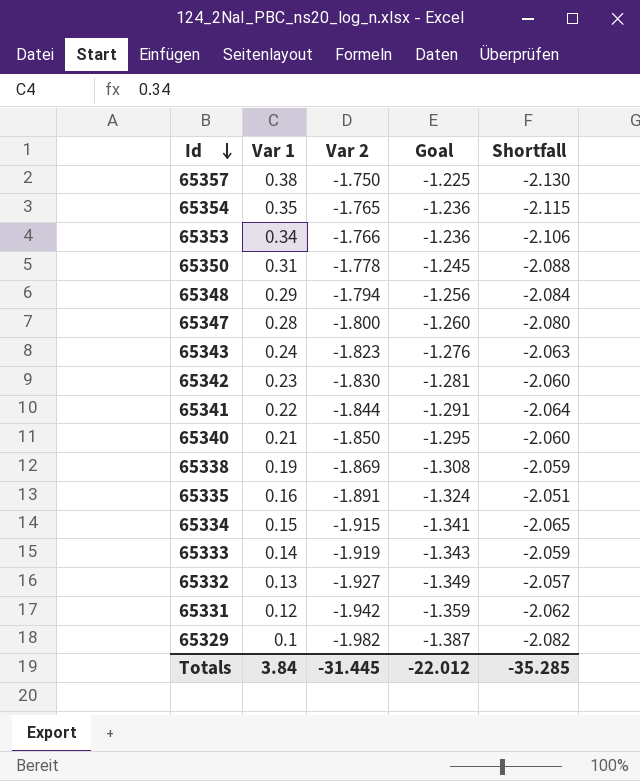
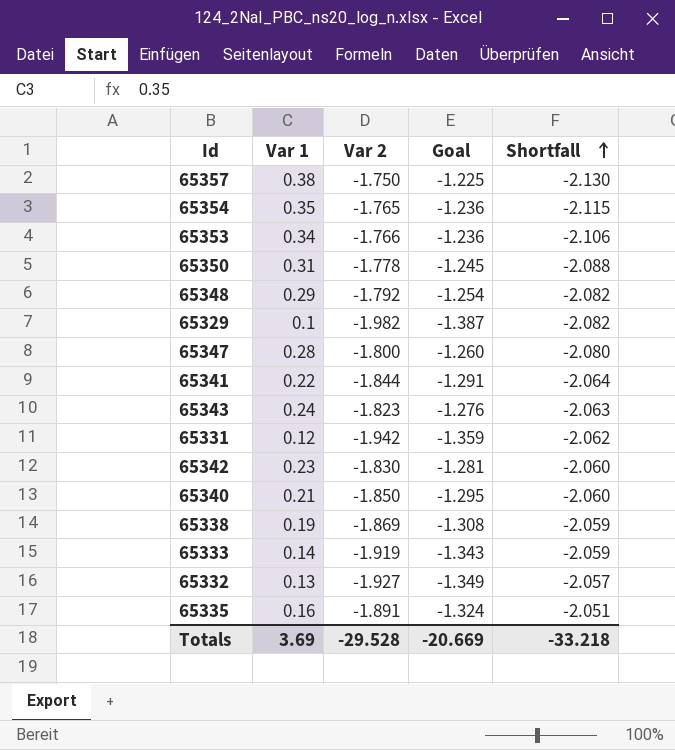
row order: Id descending -> Shortfall ascending
row 65334: 0.15 | -1.915 | -1.341 | -2.065 -> none
65348 | Var 2: -1.794 -> -1.792
65348 | Goal: -1.256 -> -1.254
65348 | Shortfall: -2.084 -> -2.082
Totals | Var 1: 3.84 -> 3.69
Totals | Var 2: -31.445 -> -29.528
Totals | Goal: -22.012 -> -20.669
Totals | Shortfall: -35.285 -> -33.218

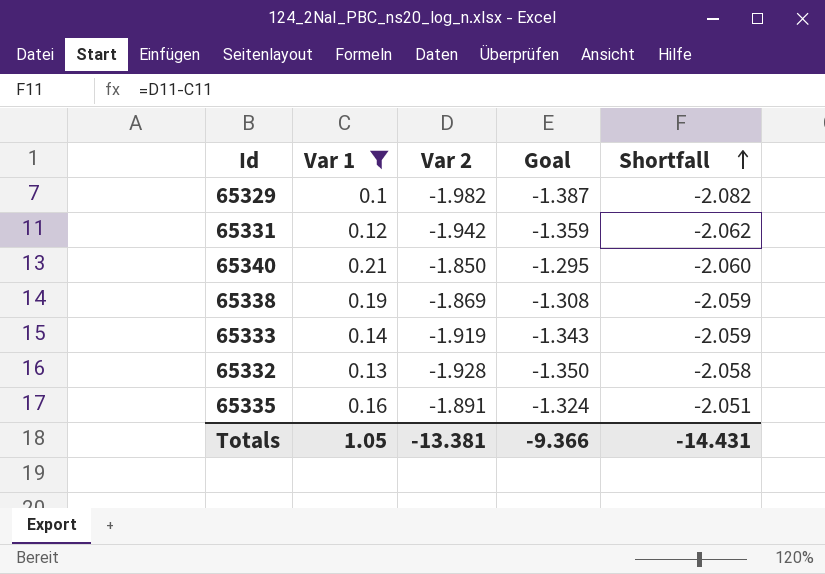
filter: none -> Var 1 <= 0.21
65332 | Var 2: -1.927 -> -1.928
65332 | Goal: -1.349 -> -1.350
65332 | Shortfall: -2.057 -> -2.058
Totals | Var 1: 3.69 -> 1.05
Totals | Var 2: -29.528 -> -13.381
Totals | Goal: -20.669 -> -9.366
Totals | Shortfall: -33.218 -> -14.431

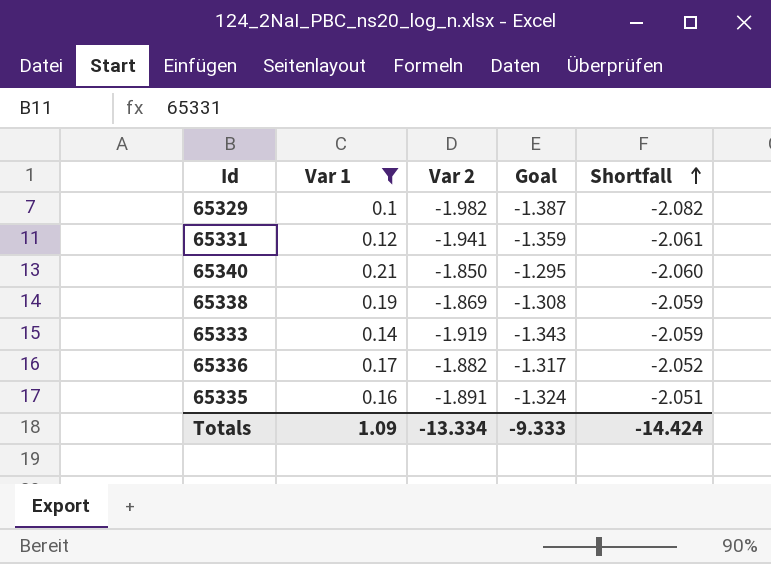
row 65332: 0.13 | -1.928 | -1.350 | -2.058 -> none
65331 | Var 2: -1.942 -> -1.941
65331 | Shortfall: -2.062 -> -2.061
row 65336: none -> 0.17 | -1.882 | -1.317 | -2.052
Totals | Var 1: 1.05 -> 1.09
Totals | Var 2: -13.381 -> -13.334
Totals | Goal: -9.366 -> -9.333
Totals | Shortfall: -14.431 -> -14.424

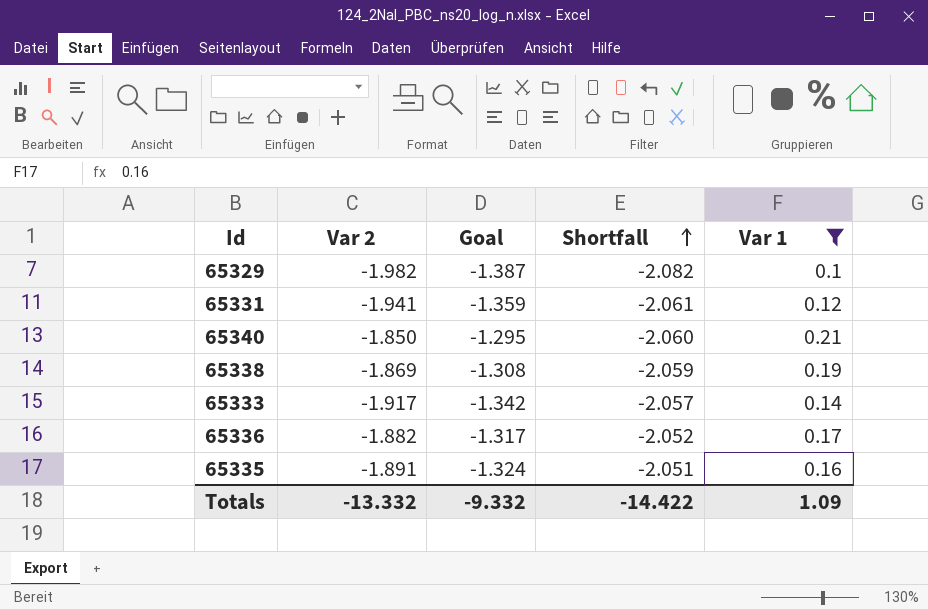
column Var 1 | position: 2 -> 5
65333 | Var 2: -1.919 -> -1.917
65333 | Goal: -1.343 -> -1.342
65333 | Shortfall: -2.059 -> -2.057
Totals | Var 2: -13.334 -> -13.332
Totals | Goal: -9.333 -> -9.332
Totals | Shortfall: -14.424 -> -14.422

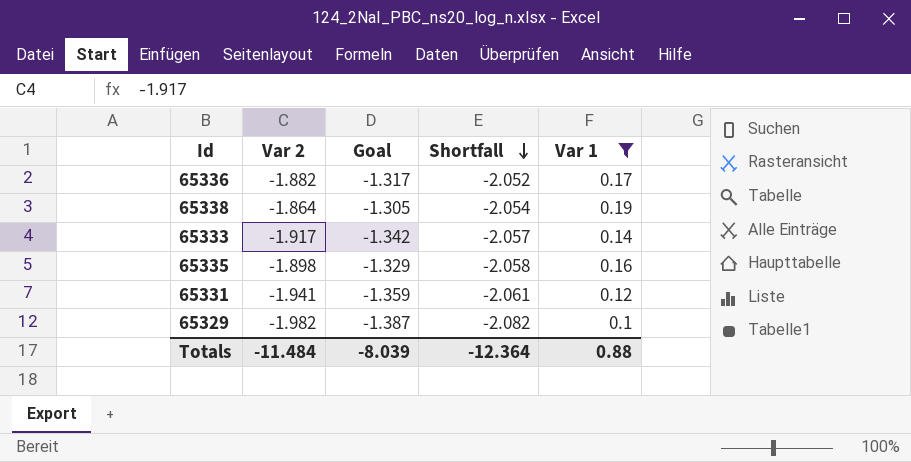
row order: Shortfall ascending -> Shortfall descending
row 65340: -1.850 | -1.295 | -2.060 | 0.21 -> none
65338 | Var 2: -1.869 -> -1.864
65338 | Goal: -1.308 -> -1.305
65338 | Shortfall: -2.059 -> -2.054
65335 | Var 2: -1.891 -> -1.898
65335 | Goal: -1.324 -> -1.329
65335 | Shortfall: -2.051 -> -2.058
Totals | Var 2: -13.332 -> -11.484
Totals | Goal: -9.332 -> -8.039
Totals | Shortfall: -14.422 -> -12.364
Totals | Var 1: 1.09 -> 0.88

